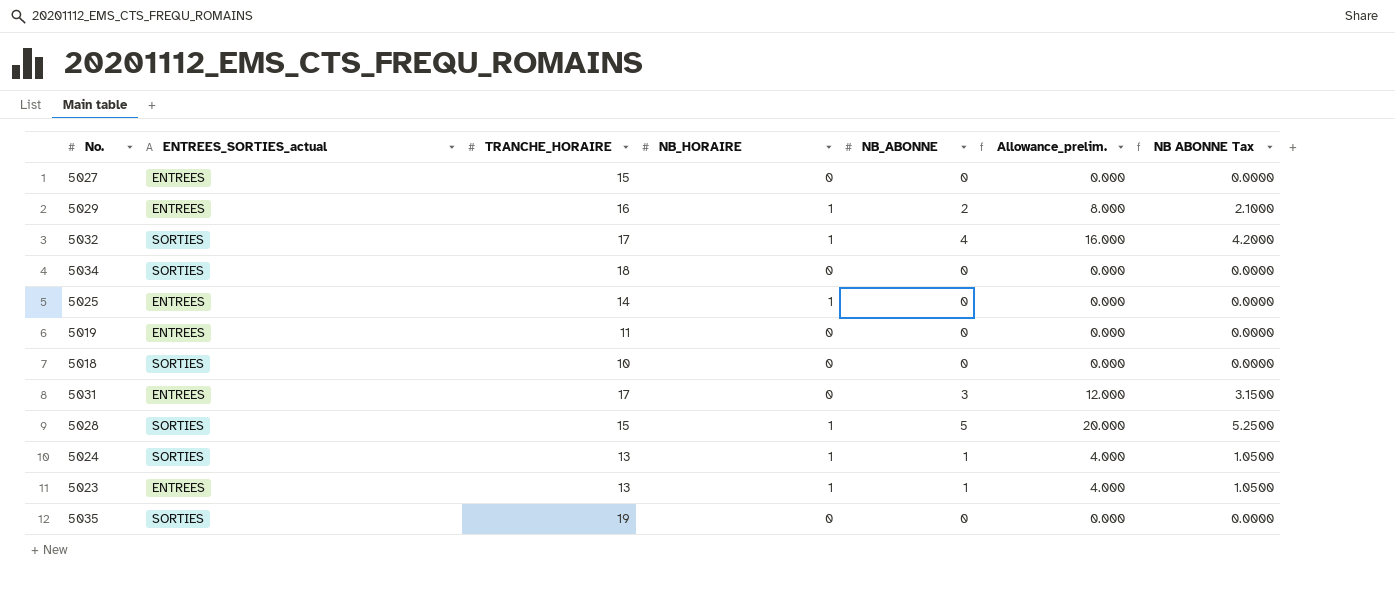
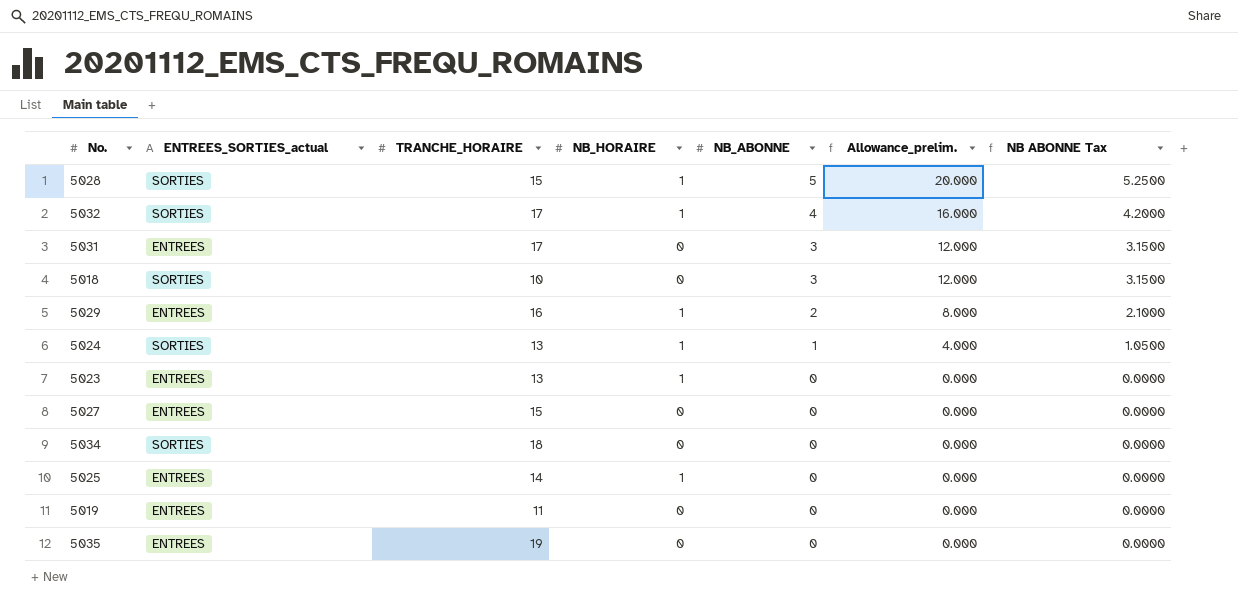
row order: none -> NB_ABONNE descending
5018 | NB_ABONNE: 0 -> 3
5018 | Allowance_prelim.: 0.000 -> 12.000
5018 | NB ABONNE Tax: 0.0000 -> 3.1500
5023 | NB_ABONNE: 1 -> 0
5023 | Allowance_prelim.: 4.000 -> 0.000
5023 | NB ABONNE Tax: 1.0500 -> 0.0000
5035 | ENTREES_SORTIES_actual: SORTIES -> ENTREES

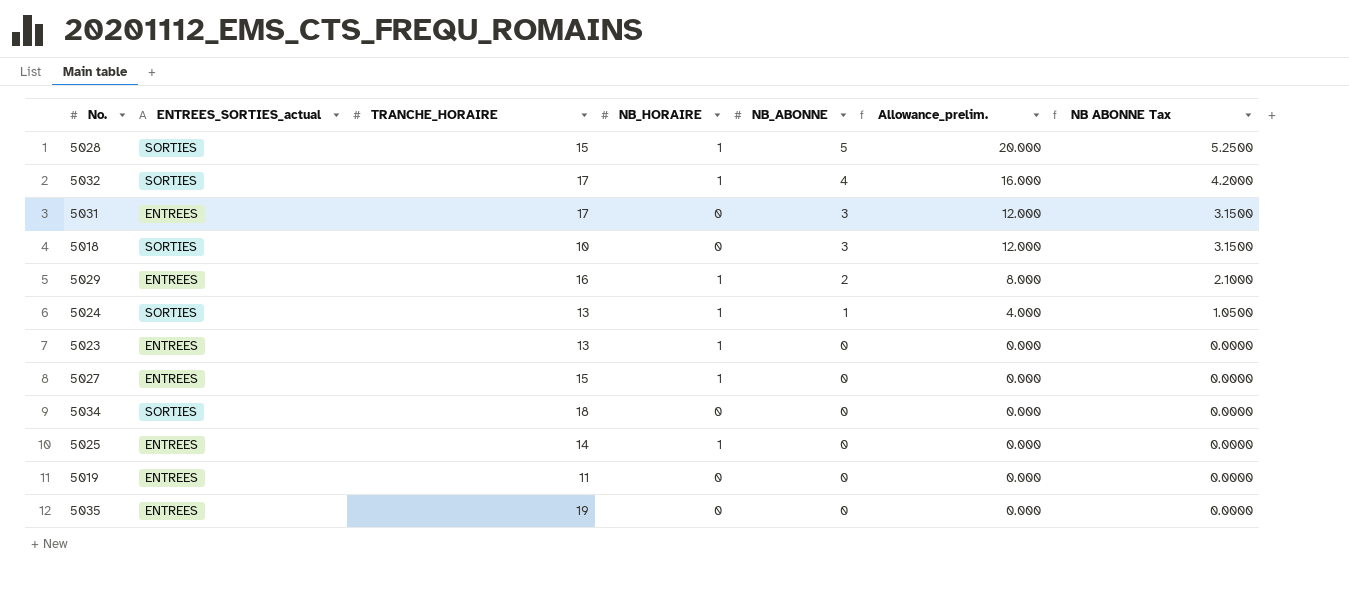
5027 | NB_HORAIRE: 0 -> 1

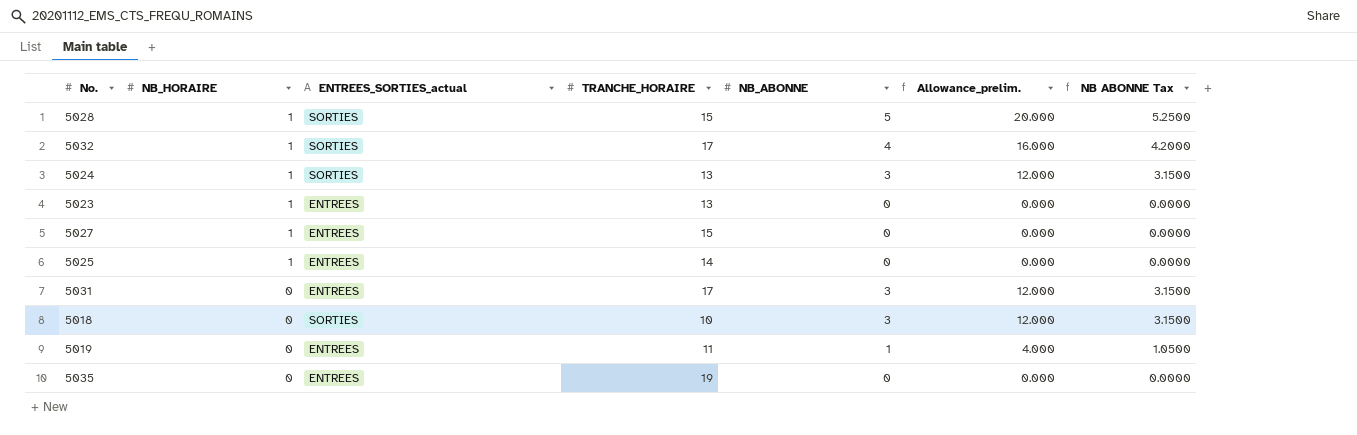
row order: NB_ABONNE descending -> NB_HORAIRE descending
column NB_HORAIRE | position: 4 -> 2
row 5029: ENTREES | 16 | 1 | 2 | 8.000 | 2.1000 -> none
row 5034: SORTIES | 18 | 0 | 0 | 0.000 | 0.0000 -> none
5024 | NB_ABONNE: 1 -> 3
5024 | Allowance_prelim.: 4.000 -> 12.000
5024 | NB ABONNE Tax: 1.0500 -> 3.1500
5019 | NB_ABONNE: 0 -> 1
5019 | Allowance_prelim.: 0.000 -> 4.000
5019 | NB ABONNE Tax: 0.0000 -> 1.0500

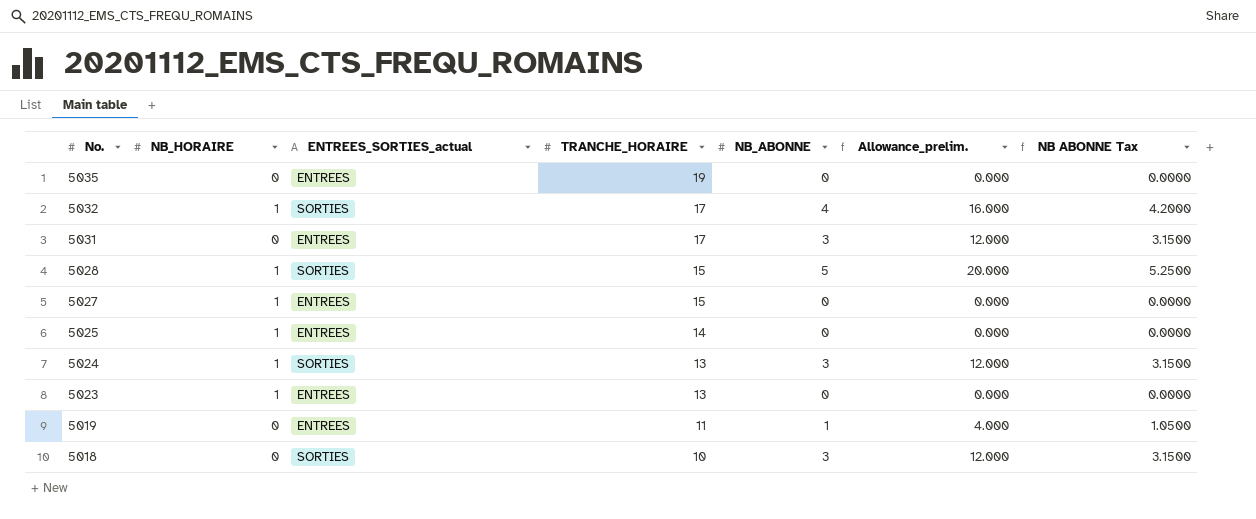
row order: NB_HORAIRE descending -> No. descending

